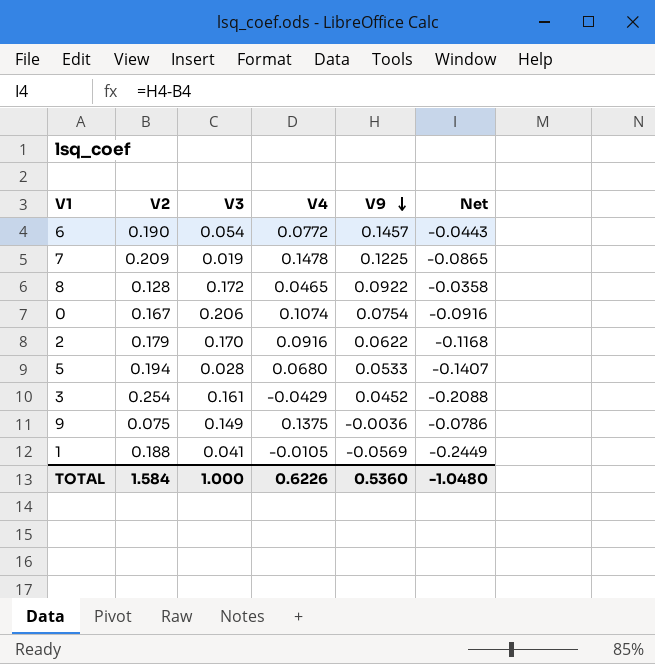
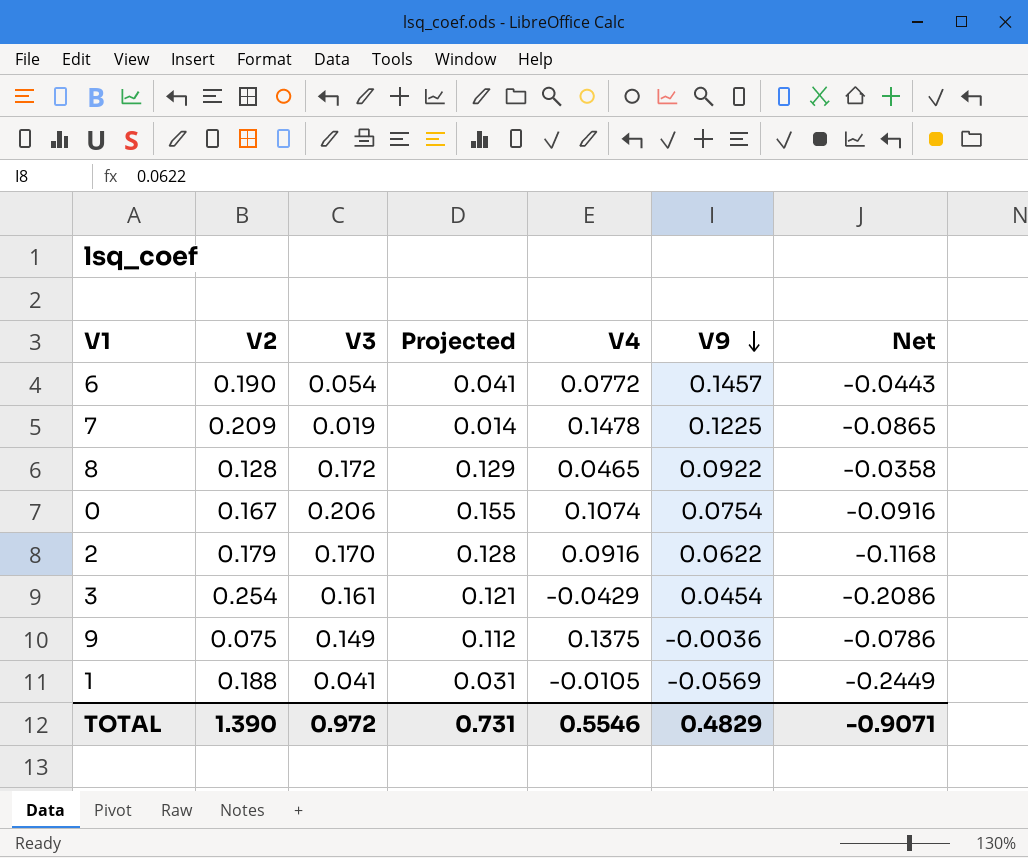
column Projected | formula: none -> [V3] * 0.75
row 5: 0.194 | 0.028 | 0.0680 | 0.0533 | -0.1407 -> none
3 | V9: 0.0452 -> 0.0454
3 | Net: -0.2088 -> -0.2086
TOTAL | V2: 1.584 -> 1.390
TOTAL | V3: 1.000 -> 0.972
TOTAL | V4: 0.6226 -> 0.5546
TOTAL | V9: 0.5360 -> 0.4829
TOTAL | Net: -1.0480 -> -0.9071

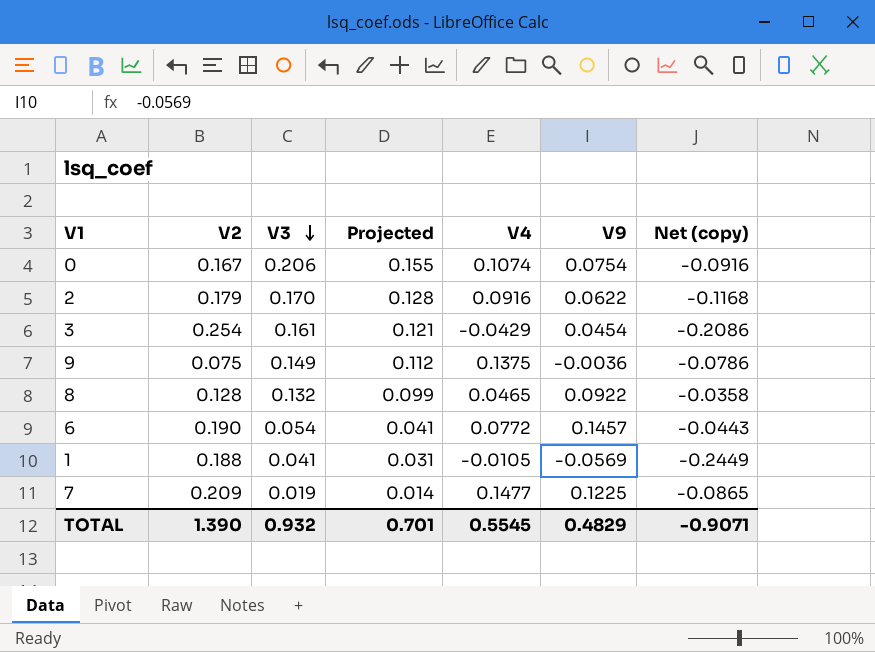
row order: V9 descending -> V3 descending
column name: Net -> Net (copy)
8 | V3: 0.172 -> 0.132
8 | Projected: 0.129 -> 0.099
7 | V4: 0.1478 -> 0.1477
TOTAL | V3: 0.972 -> 0.932
TOTAL | Projected: 0.731 -> 0.701
TOTAL | V4: 0.5546 -> 0.5545

